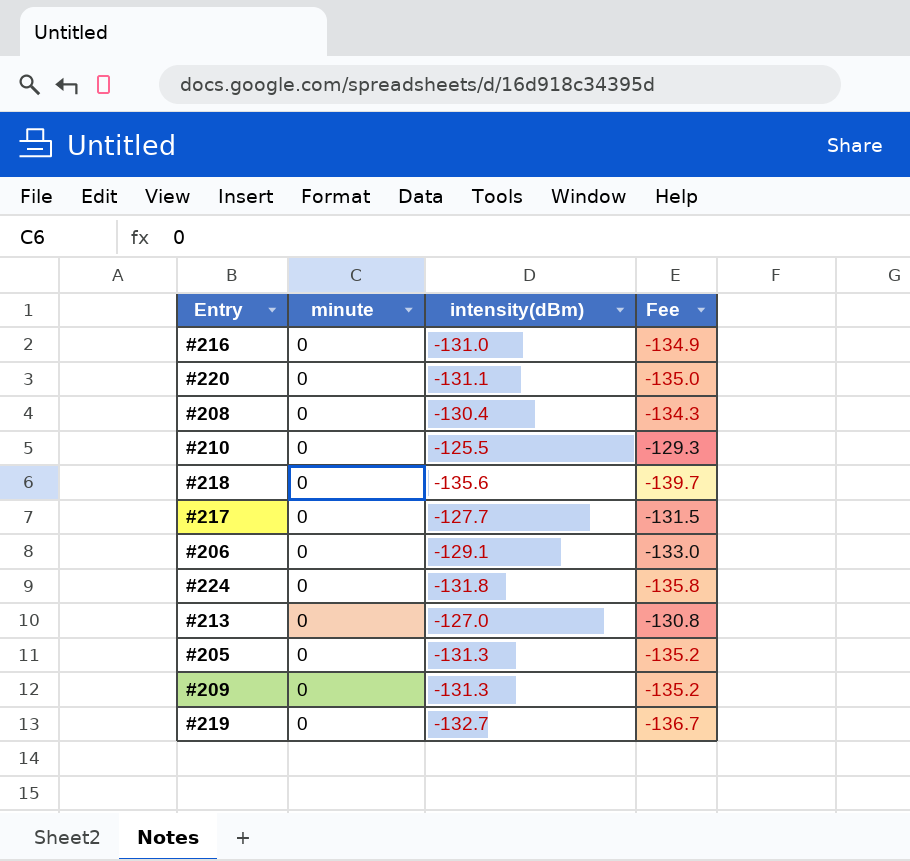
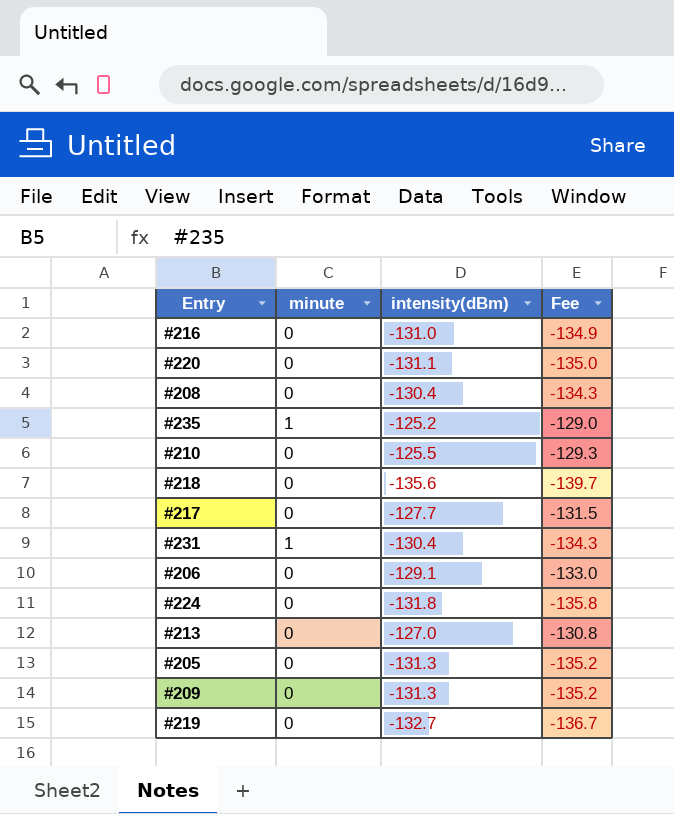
row #235: none -> 1 | -125.2 | -129.0
row #231: none -> 1 | -130.4 | -134.3

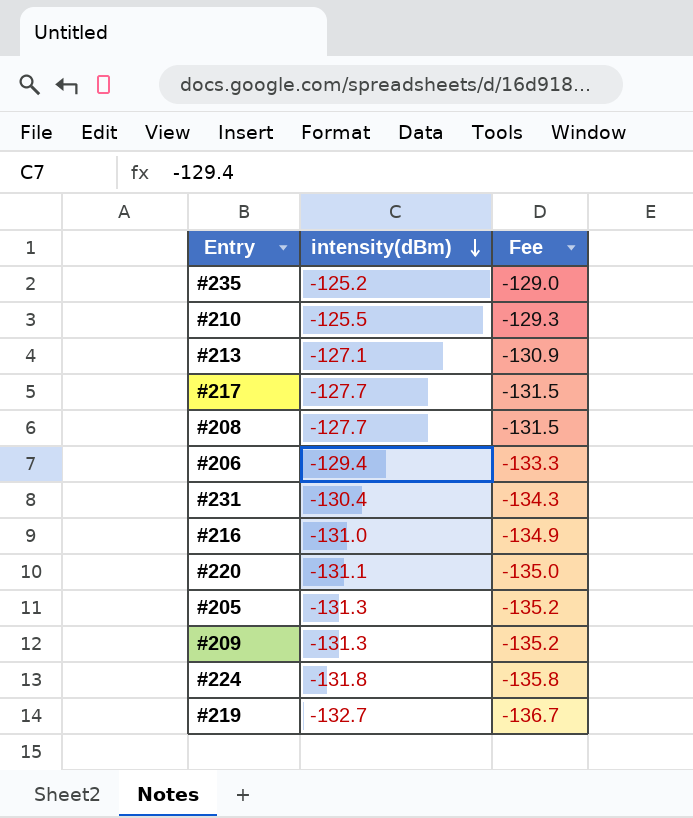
row order: none -> intensity(dBm) descending
column minute | position: 2 -> none
row #218: 0 | -135.6 | -139.7 -> none
#213 | intensity(dBm): -127.0 -> -127.1
#213 | Fee: -130.8 -> -130.9
#208 | intensity(dBm): -130.4 -> -127.7
#208 | Fee: -134.3 -> -131.5
#206 | intensity(dBm): -129.1 -> -129.4
#206 | Fee: -133.0 -> -133.3

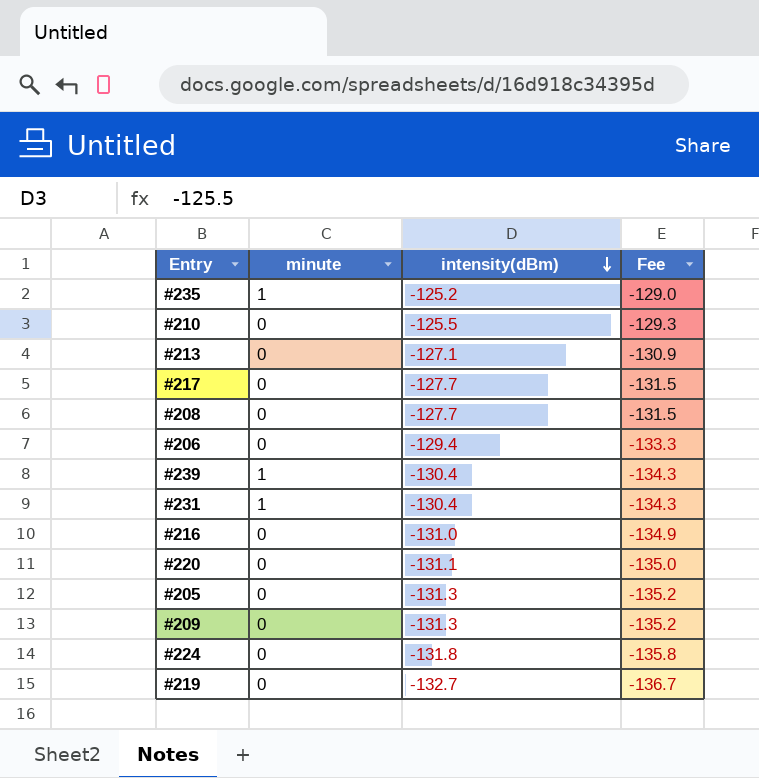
column minute | position: none -> 2
row #239: none -> 1 | -130.4 | -134.3

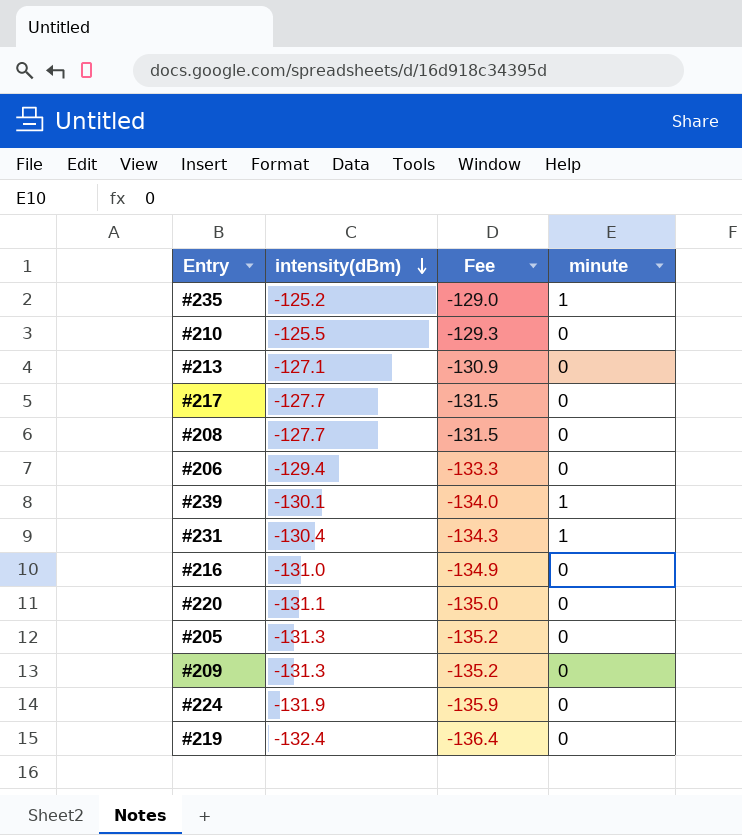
column minute | position: 2 -> 4
#239 | intensity(dBm): -130.4 -> -130.1
#239 | Fee: -134.3 -> -134.0
#224 | intensity(dBm): -131.8 -> -131.9
#224 | Fee: -135.8 -> -135.9
#219 | intensity(dBm): -132.7 -> -132.4
#219 | Fee: -136.7 -> -136.4

